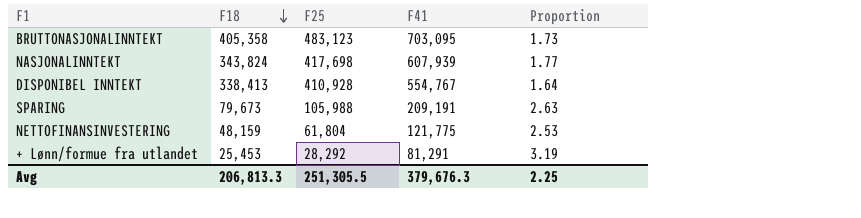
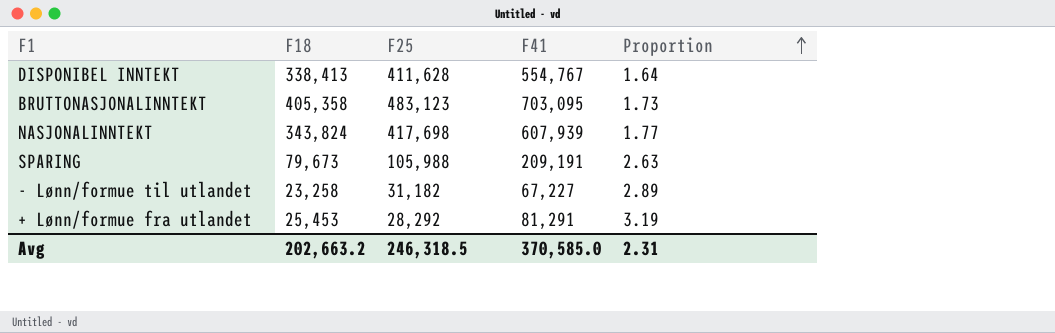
row order: F18 descending -> Proportion ascending
row NETTOFINANSINVESTERING: 48,159 | 61,804 | 121,775 | 2.53 -> none
DISPONIBEL INNTEKT | F25: 410,928 -> 411,628
row - Lønn/formue til utlandet: none -> 23,258 | 31,182 | 67,227 | 2.89
Avg | F18: 206,813.3 -> 202,663.2
Avg | F25: 251,305.5 -> 246,318.5
Avg | F41: 379,676.3 -> 370,585.0
Avg | Proportion: 2.25 -> 2.31

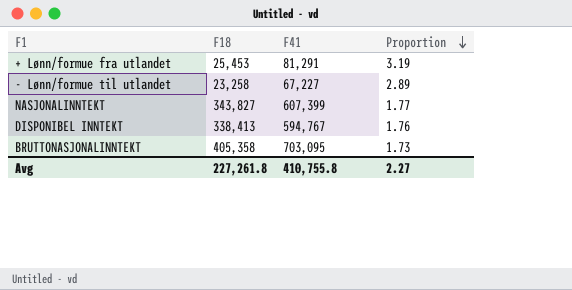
row order: Proportion ascending -> Proportion descending
column F25 | position: 3 -> none
row SPARING: 79,673 | 105,988 | 209,191 | 2.63 -> none
NASJONALINNTEKT | F18: 343,824 -> 343,827
NASJONALINNTEKT | F41: 607,939 -> 607,399
DISPONIBEL INNTEKT | F41: 554,767 -> 594,767
DISPONIBEL INNTEKT | Proportion: 1.64 -> 1.76
Avg | F18: 202,663.2 -> 227,261.8
Avg | F41: 370,585.0 -> 410,755.8
Avg | Proportion: 2.31 -> 2.27

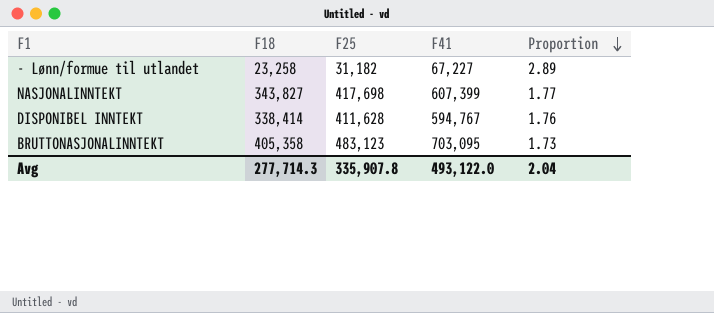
column F25 | position: none -> 3
row + Lønn/formue fra utlandet: 25,453 | 81,291 | 3.19 -> none
DISPONIBEL INNTEKT | F18: 338,413 -> 338,414
Avg | F18: 227,261.8 -> 277,714.3
Avg | F41: 410,755.8 -> 493,122.0
Avg | Proportion: 2.27 -> 2.04

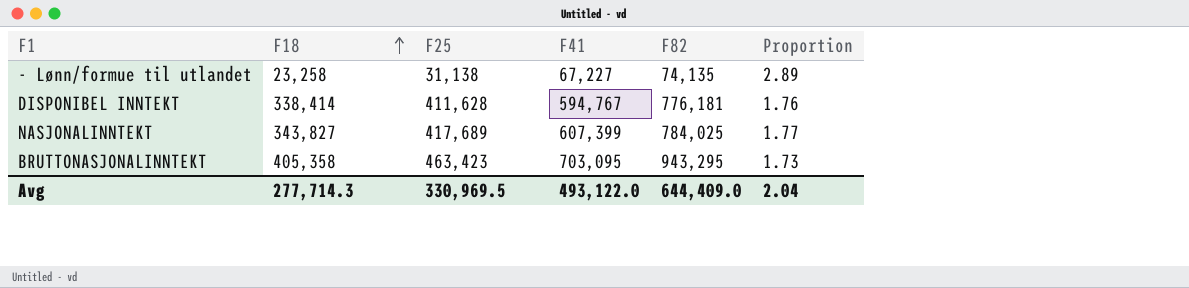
row order: Proportion descending -> F18 ascending
column F82 | position: none -> 5
- Lønn/formue til utlandet | F25: 31,182 -> 31,138
NASJONALINNTEKT | F25: 417,698 -> 417,689
BRUTTONASJONALINNTEKT | F25: 483,123 -> 463,423
Avg | F25: 335,907.8 -> 330,969.5

